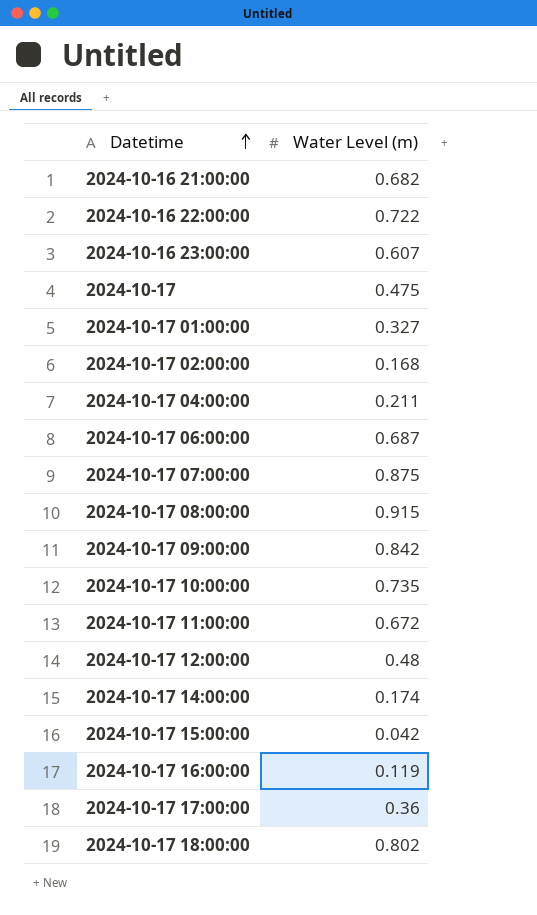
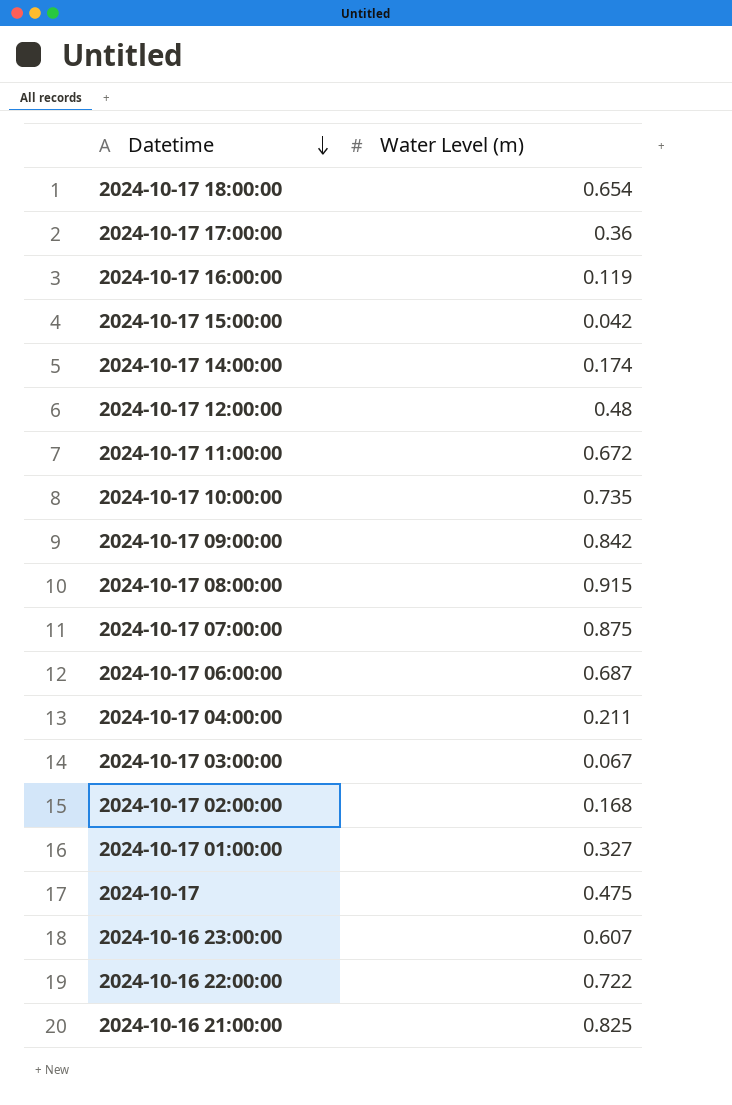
row order: Datetime ascending -> Datetime descending
2024-10-17 18:00:00 | Water Level (m): 0.802 -> 0.654
row 2024-10-17 03:00:00: none -> 0.067
2024-10-16 21:00:00 | Water Level (m): 0.682 -> 0.825

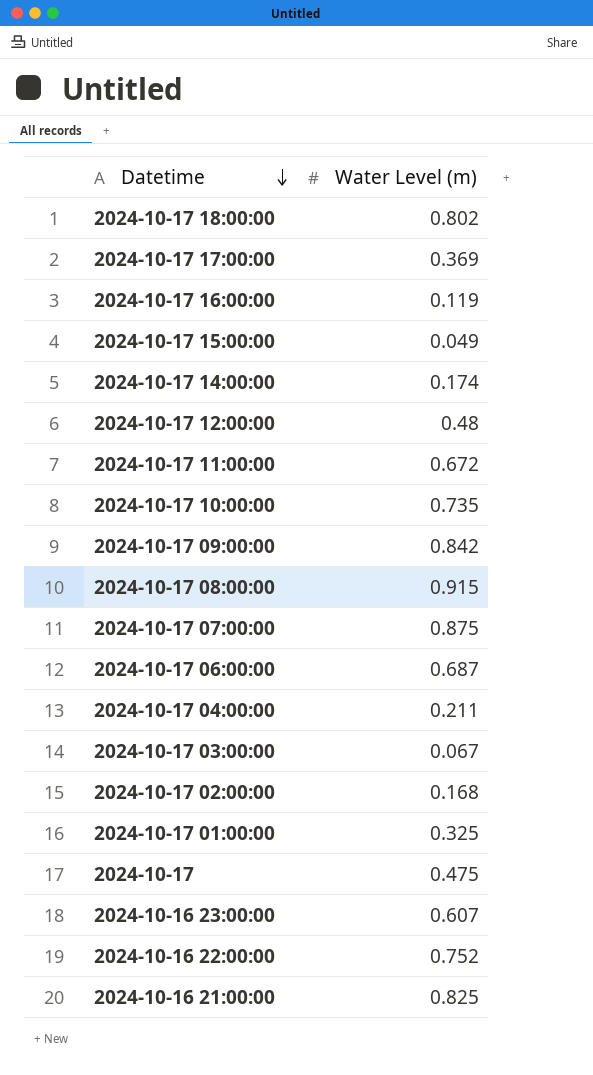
2024-10-17 18:00:00 | Water Level (m): 0.654 -> 0.802
2024-10-17 17:00:00 | Water Level (m): 0.36 -> 0.369
2024-10-17 15:00:00 | Water Level (m): 0.042 -> 0.049
2024-10-17 01:00:00 | Water Level (m): 0.327 -> 0.325
2024-10-16 22:00:00 | Water Level (m): 0.722 -> 0.752

